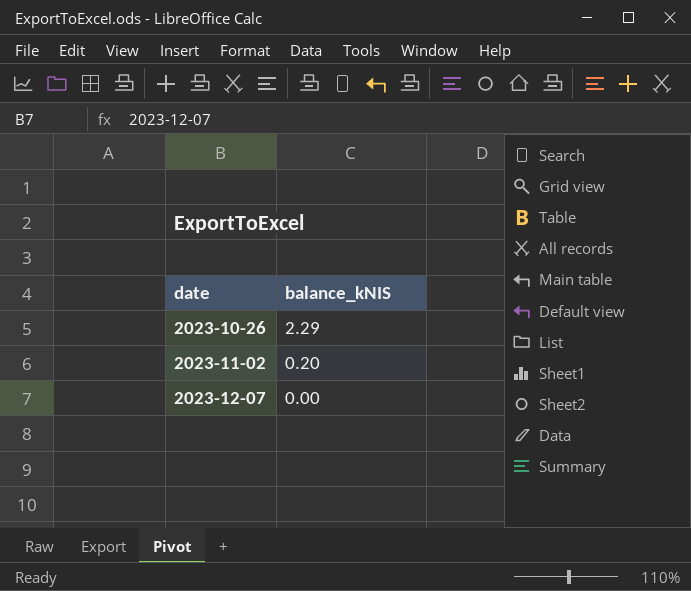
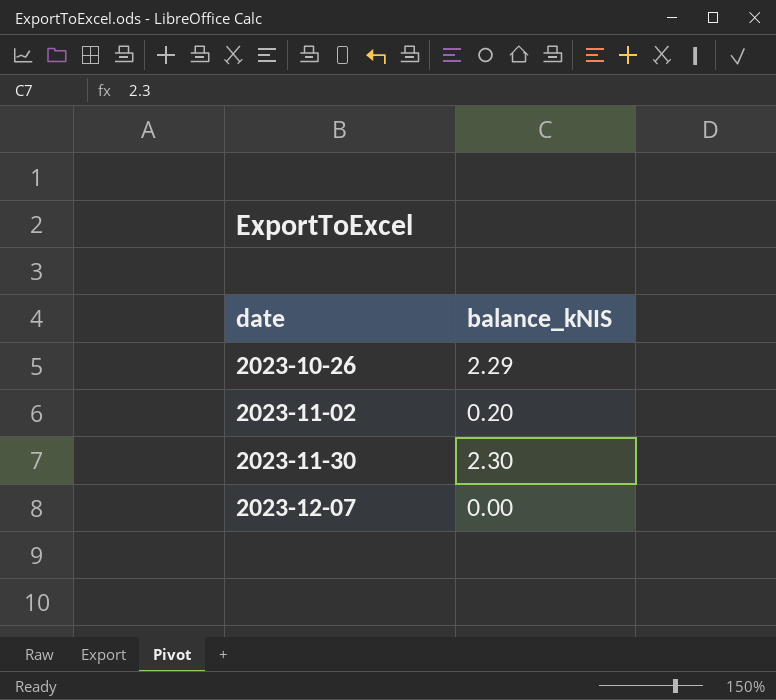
row 2023-11-30: none -> 2.30

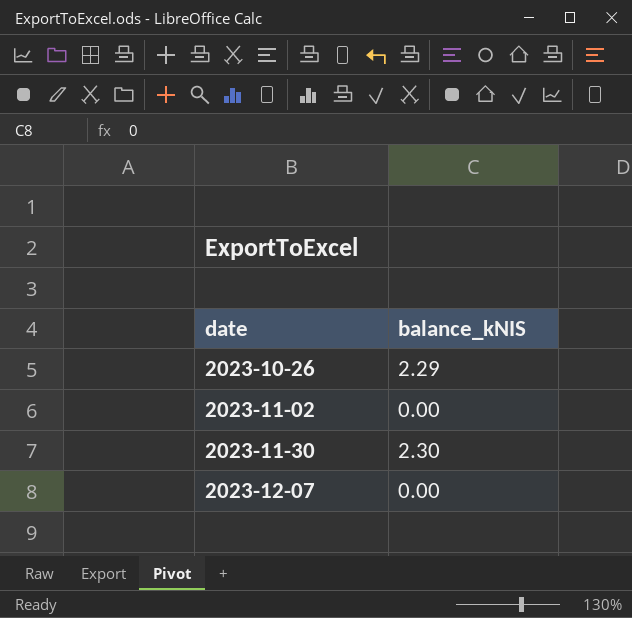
2023-11-02 | balance_kNIS: 0.20 -> 0.00

